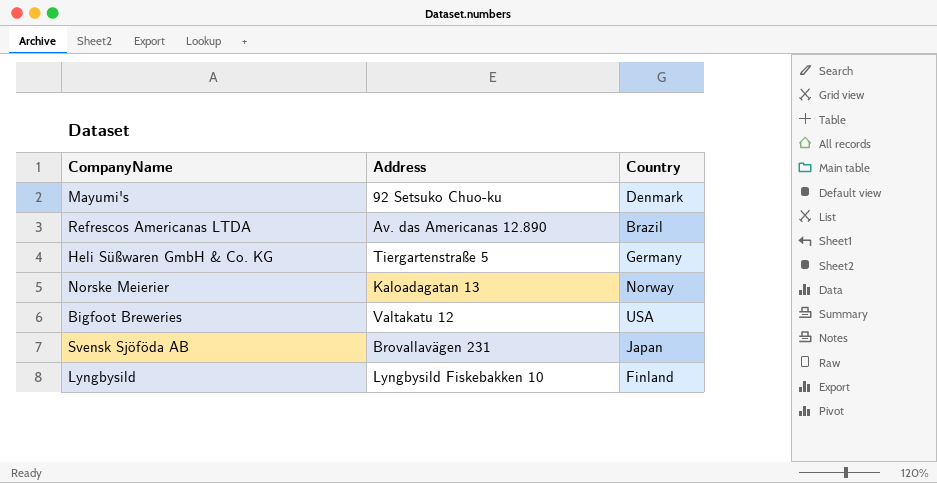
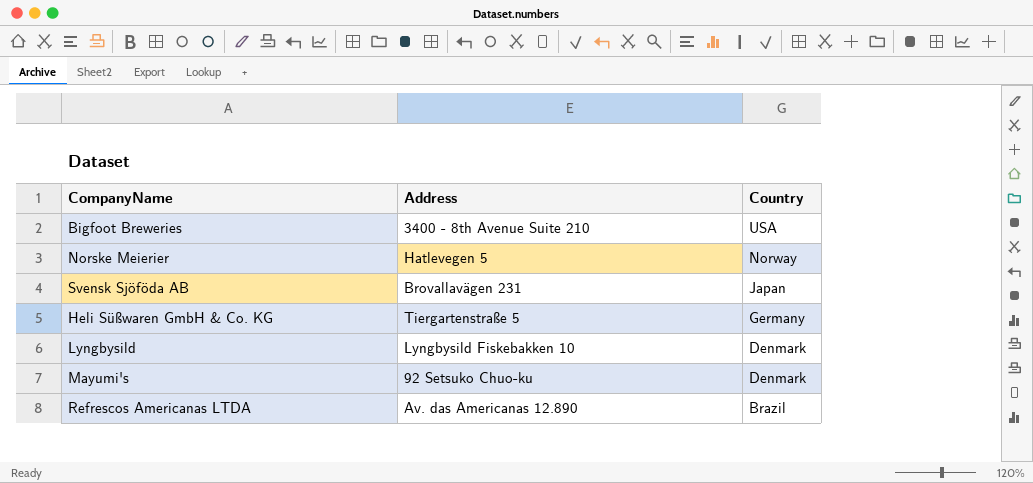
row order: none -> Country descending
Bigfoot Breweries | Address: Valtakatu 12 -> 3400 - 8th Avenue Suite 210
Norske Meierier | Address: Kaloadagatan 13 -> Hatlevegen 5
Lyngbysild | Country: Finland -> Denmark

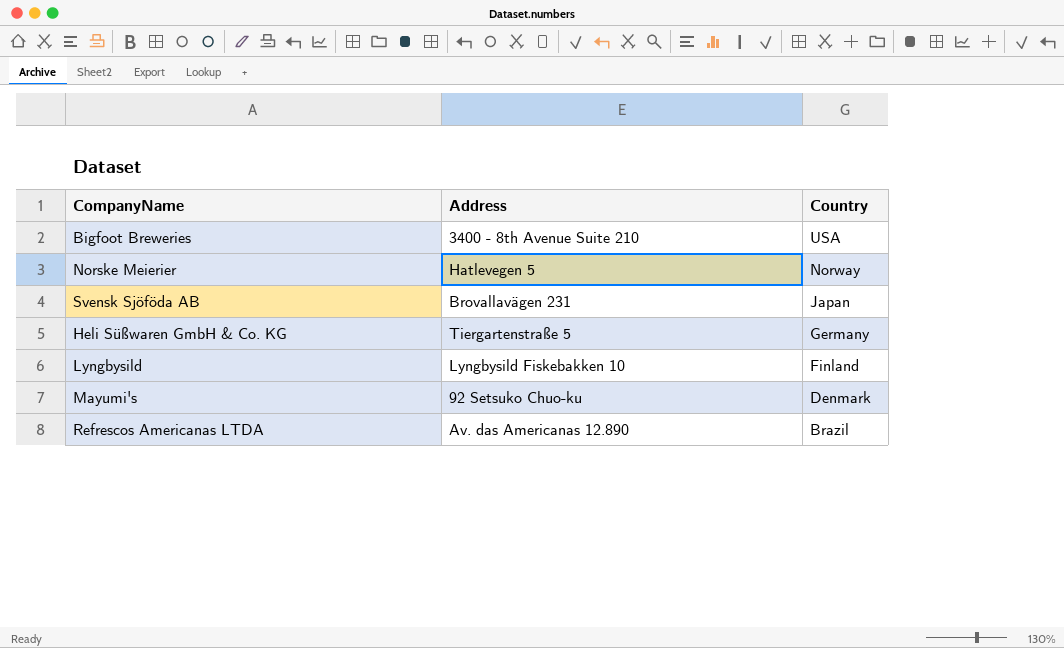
Lyngbysild | Country: Denmark -> Finland

